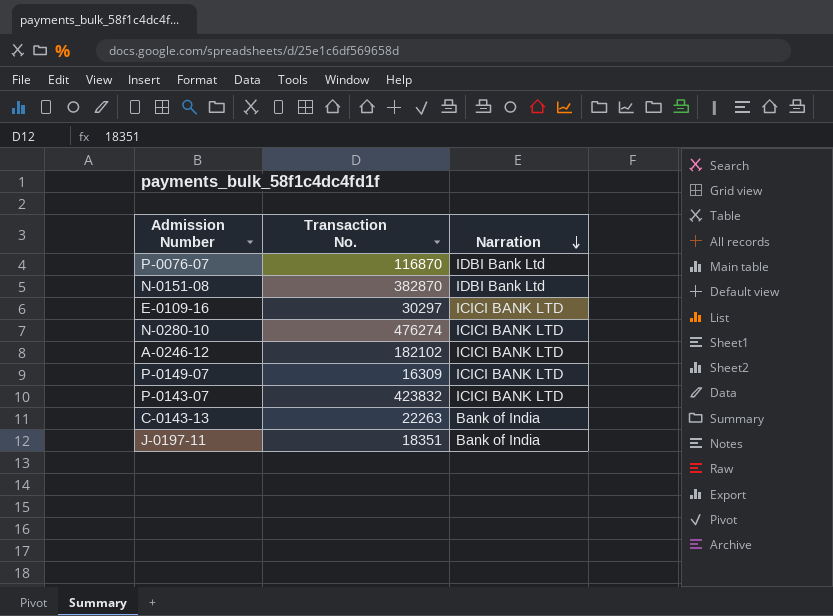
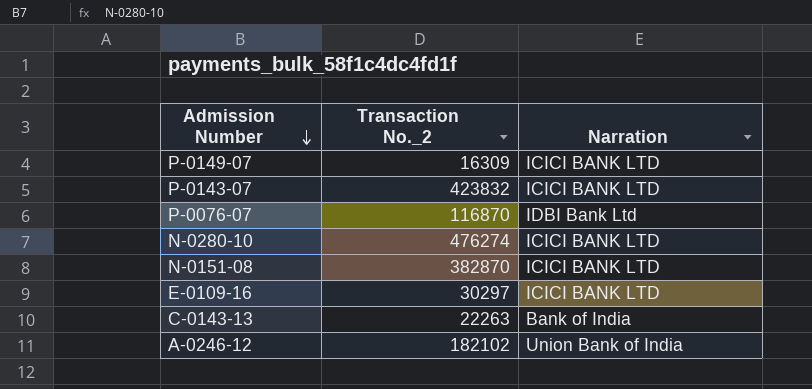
row order: Narration descending -> Admission Number descending
column name: Transaction No. -> Transaction No._2
row J-0197-11: 18351 | Bank of India -> none
N-0151-08 | Narration: IDBI Bank Ltd -> ICICI BANK LTD
A-0246-12 | Narration: ICICI BANK LTD -> Union Bank of India

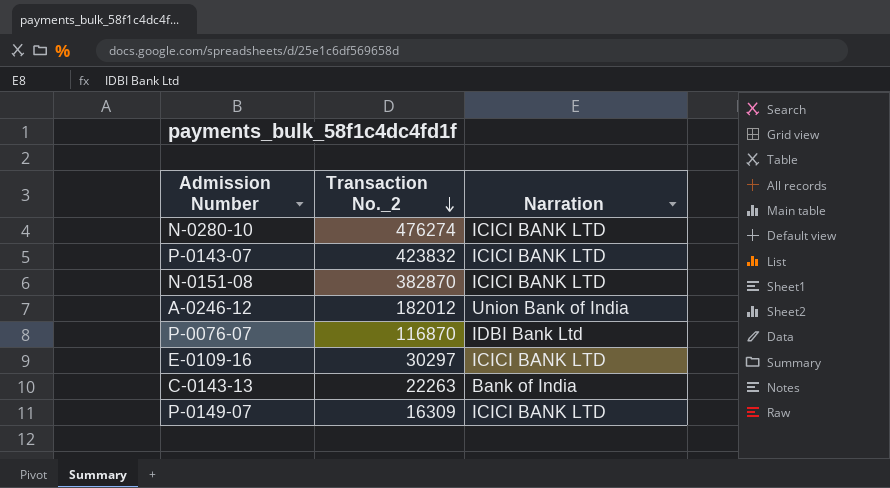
row order: Admission Number descending -> Transaction No._2 descending
A-0246-12 | Transaction No._2: 182102 -> 182012

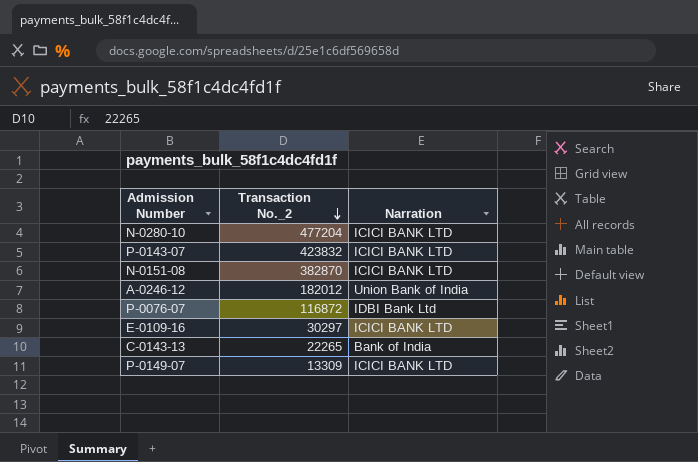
N-0280-10 | Transaction No._2: 476274 -> 477204
P-0076-07 | Transaction No._2: 116870 -> 116872
C-0143-13 | Transaction No._2: 22263 -> 22265
P-0149-07 | Transaction No._2: 16309 -> 13309

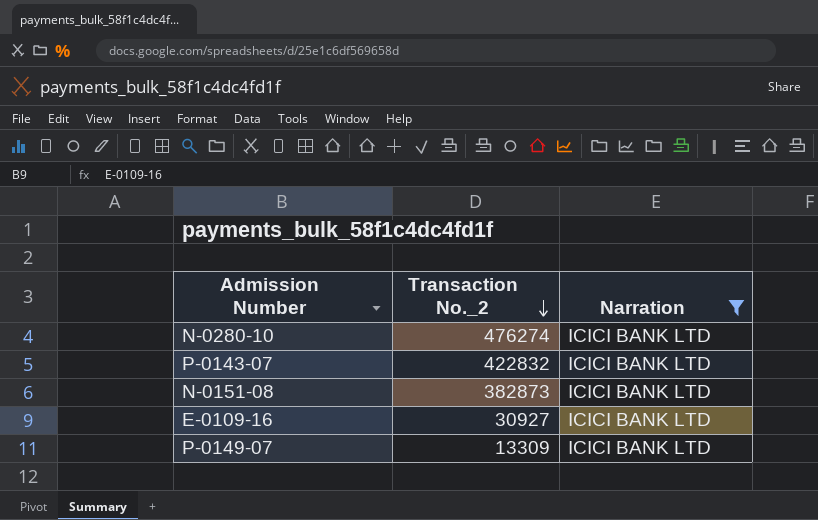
filter: none -> Narration = ICICI BANK LTD
N-0280-10 | Transaction No._2: 477204 -> 476274
P-0143-07 | Transaction No._2: 423832 -> 422832
N-0151-08 | Transaction No._2: 382870 -> 382873
E-0109-16 | Transaction No._2: 30297 -> 30927

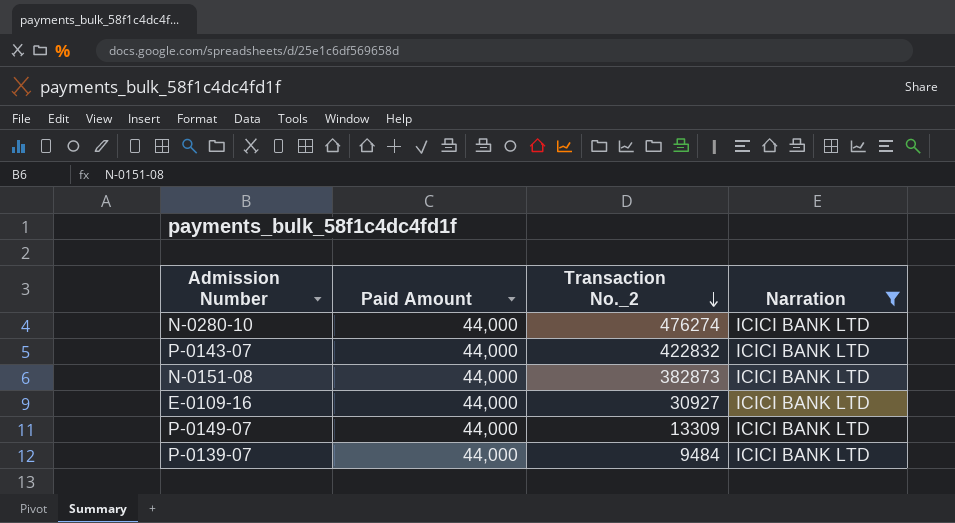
column Paid Amount | position: none -> 2
row P-0139-07: none -> 44,000 | 9484 | ICICI BANK LTD

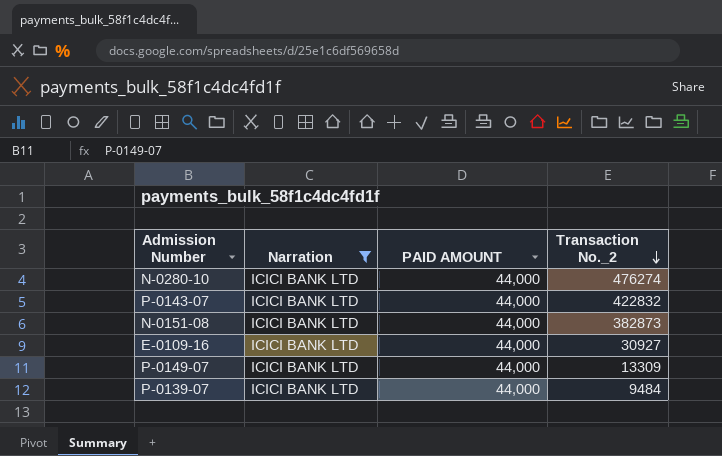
column Narration | position: 4 -> 2
column name: Paid Amount -> PAID AMOUNT

